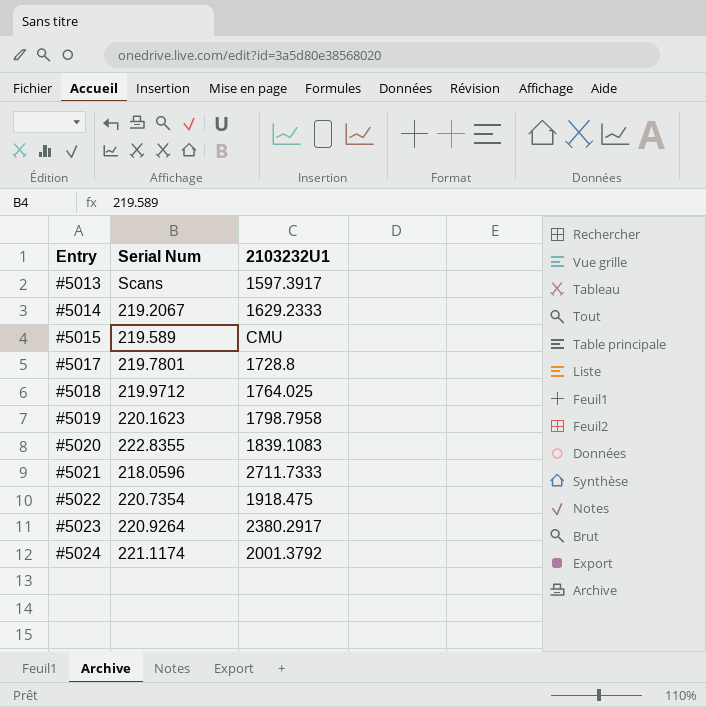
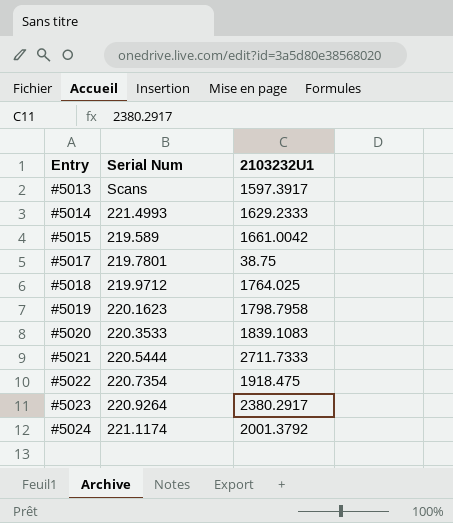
#5014 | Serial Num: 219.2067 -> 221.4993
#5015 | 2103232U1: CMU -> 1661.0042
#5017 | 2103232U1: 1728.8 -> 38.75
#5020 | Serial Num: 222.8355 -> 220.3533
#5021 | Serial Num: 218.0596 -> 220.5444

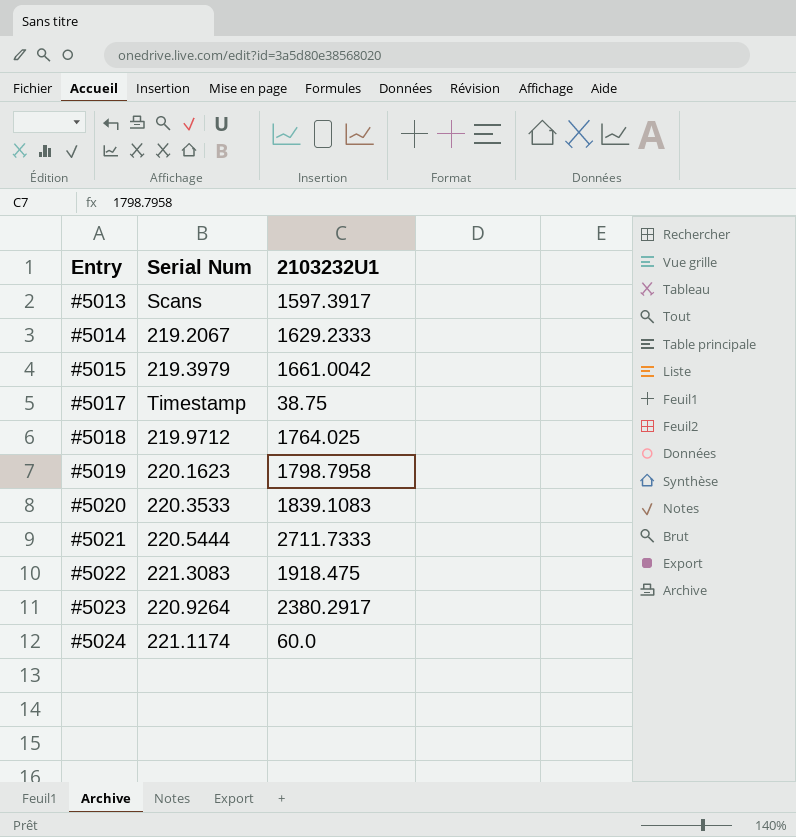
#5014 | Serial Num: 221.4993 -> 219.2067
#5015 | Serial Num: 219.589 -> 219.3979
#5017 | Serial Num: 219.7801 -> Timestamp
#5022 | Serial Num: 220.7354 -> 221.3083
#5024 | 2103232U1: 2001.3792 -> 60.0

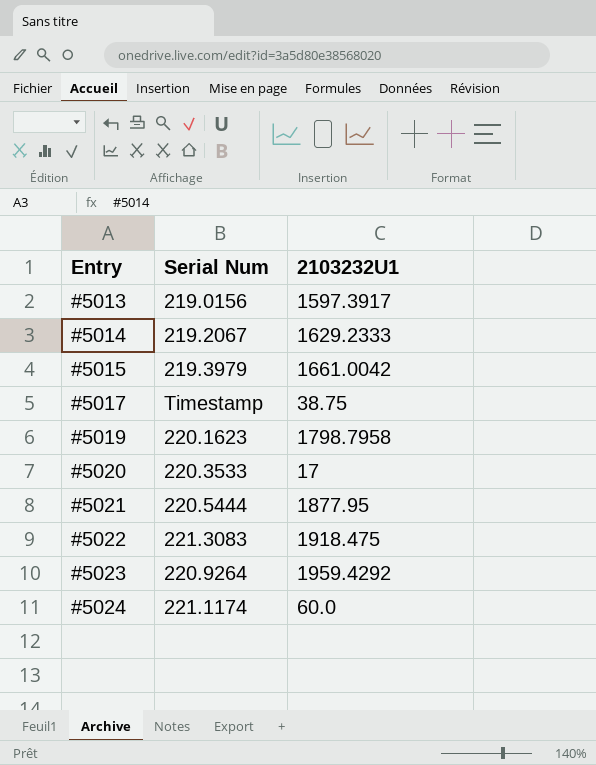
row #5018: 219.9712 | 1764.025 -> none
#5013 | Serial Num: Scans -> 219.0156
#5020 | 2103232U1: 1839.1083 -> 17
#5021 | 2103232U1: 2711.7333 -> 1877.95
#5023 | 2103232U1: 2380.2917 -> 1959.4292

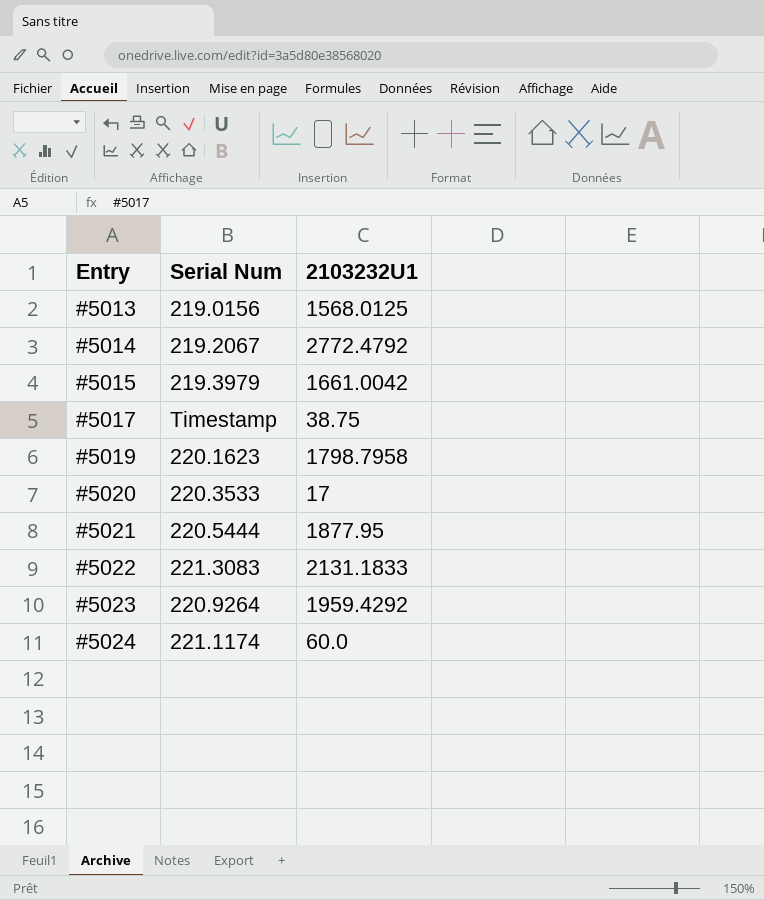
#5013 | 2103232U1: 1597.3917 -> 1568.0125
#5014 | 2103232U1: 1629.2333 -> 2772.4792
#5022 | 2103232U1: 1918.475 -> 2131.1833

